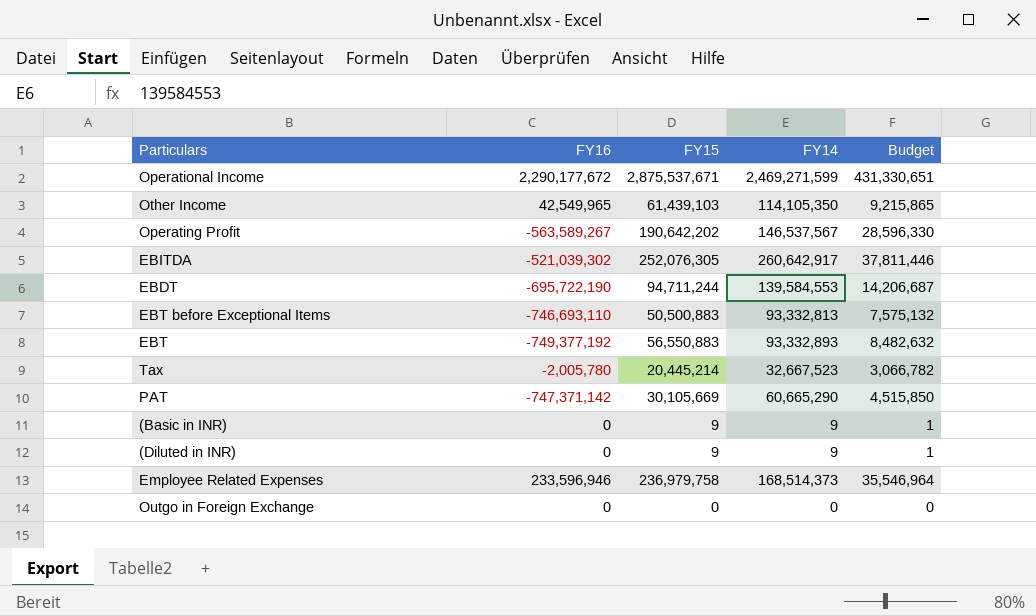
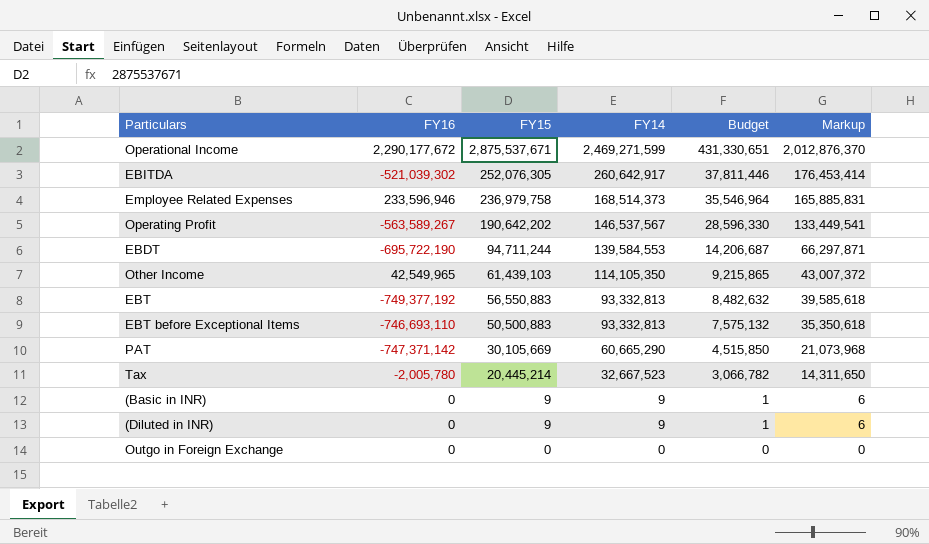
row order: none -> FY15 descending
column Markup | formula: none -> [FY15] * 0.7
EBT | FY14: 93,332,893 -> 93,332,813

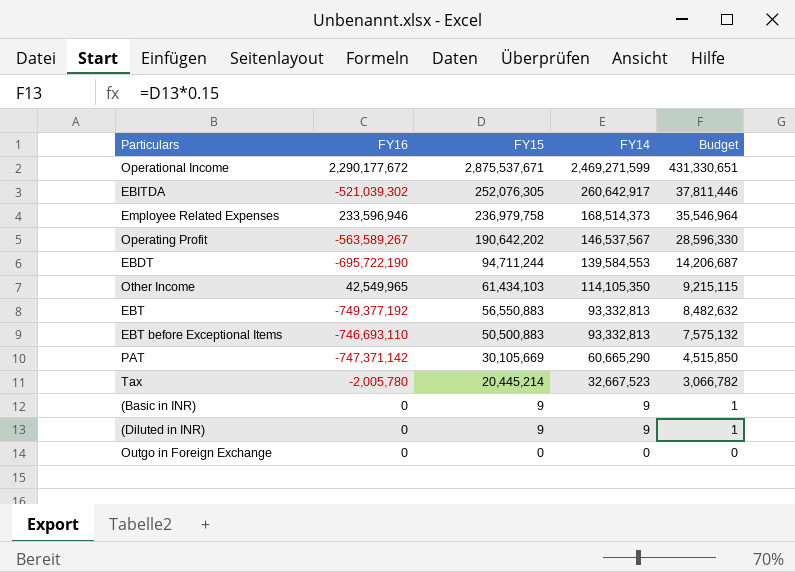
column Markup | formula: [FY15] * 0.7 -> none
Other Income | FY15: 61,439,103 -> 61,434,103
Other Income | Budget: 9,215,865 -> 9,215,115

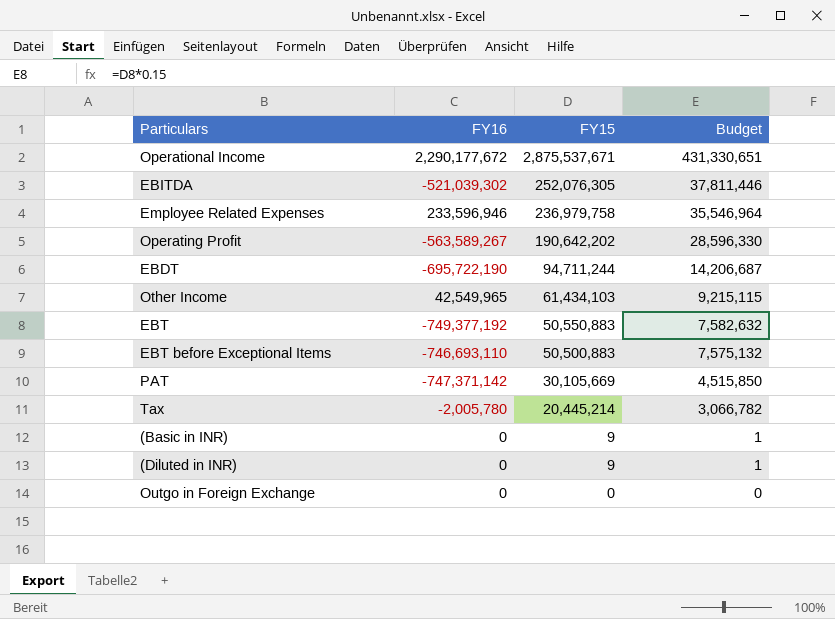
column FY14 | position: 4 -> none
EBT | FY15: 56,550,883 -> 50,550,883
EBT | Budget: 8,482,632 -> 7,582,632

